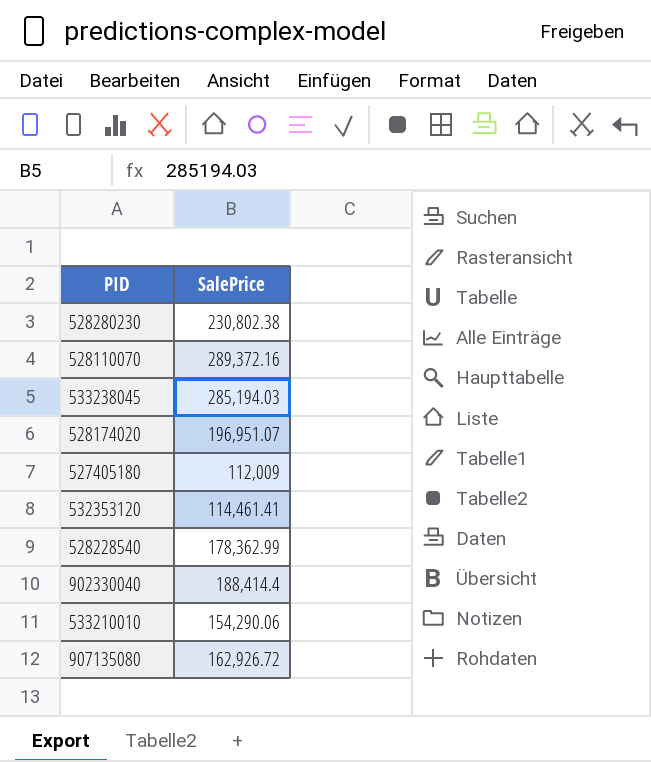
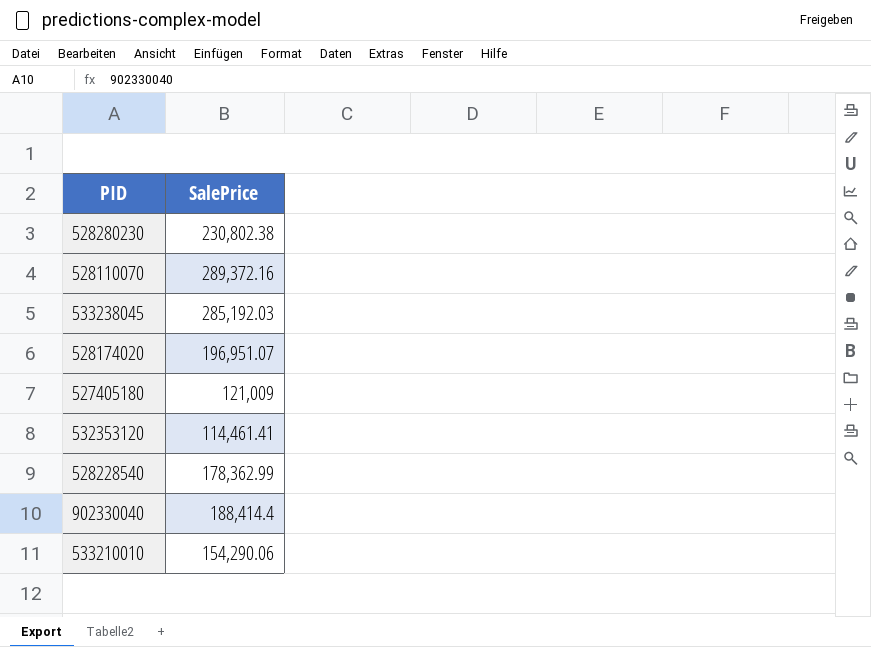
row 907135080: 162,926.72 -> none
533238045 | SalePrice: 285,194.03 -> 285,192.03
527405180 | SalePrice: 112,009 -> 121,009

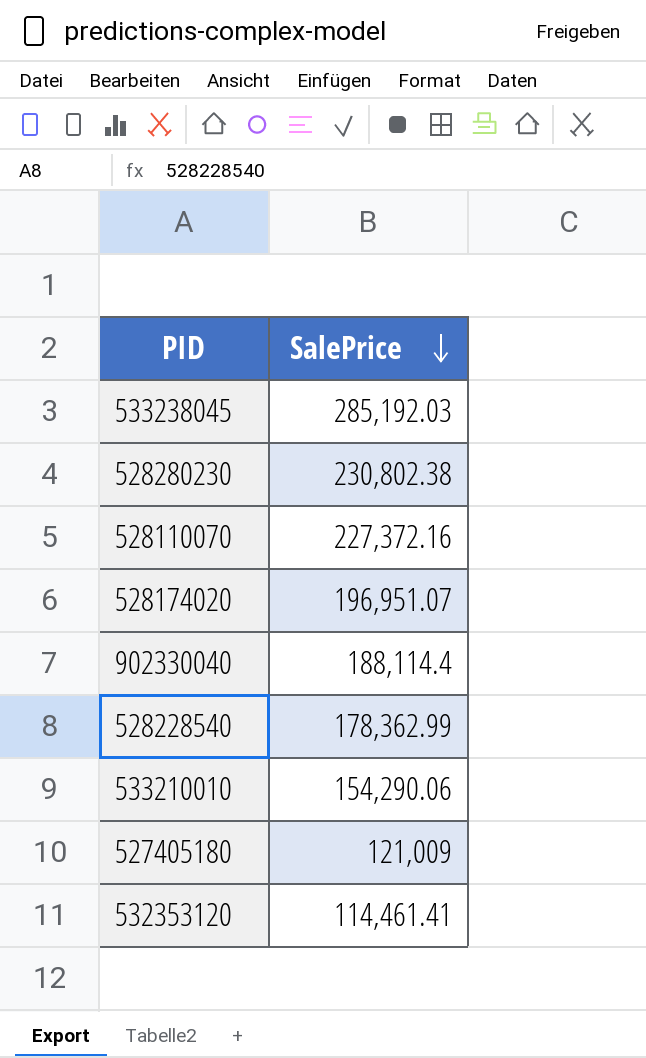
row order: none -> SalePrice descending
528110070 | SalePrice: 289,372.16 -> 227,372.16
902330040 | SalePrice: 188,414.4 -> 188,114.4

